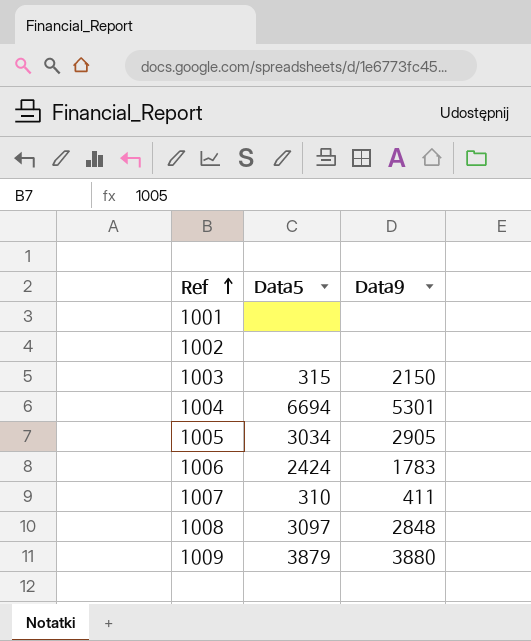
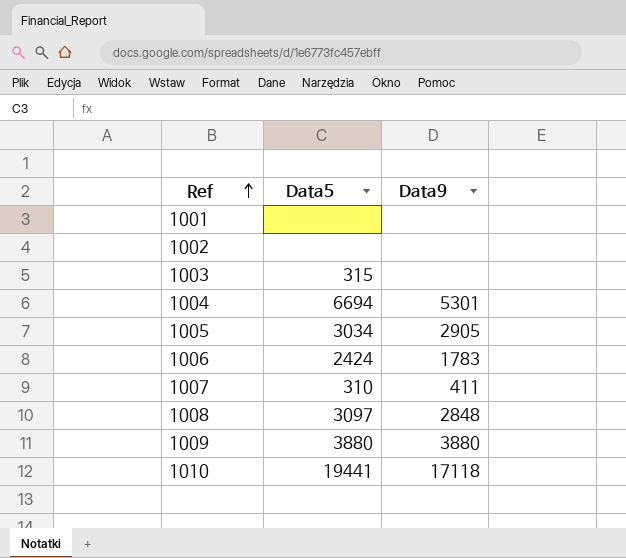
1003 | Data9: 2150 -> none
1009 | Data5: 3879 -> 3880
row 1010: none -> 19441 | 17118

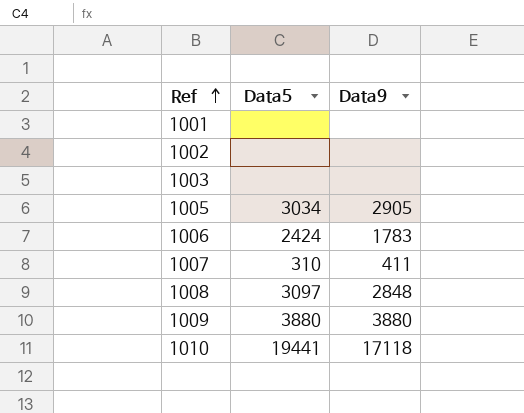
row 1004: 6694 | 5301 -> none
1003 | Data5: 315 -> none

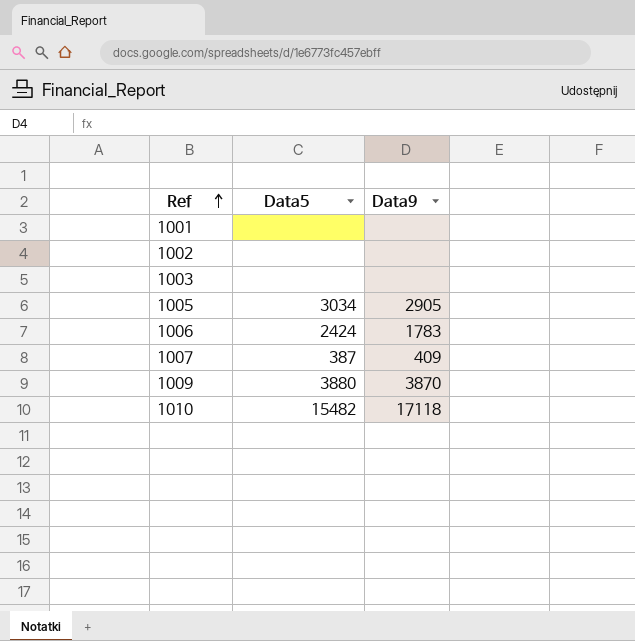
row 1008: 3097 | 2848 -> none
1007 | Data5: 310 -> 387
1007 | Data9: 411 -> 409
1009 | Data9: 3880 -> 3870
1010 | Data5: 19441 -> 15482

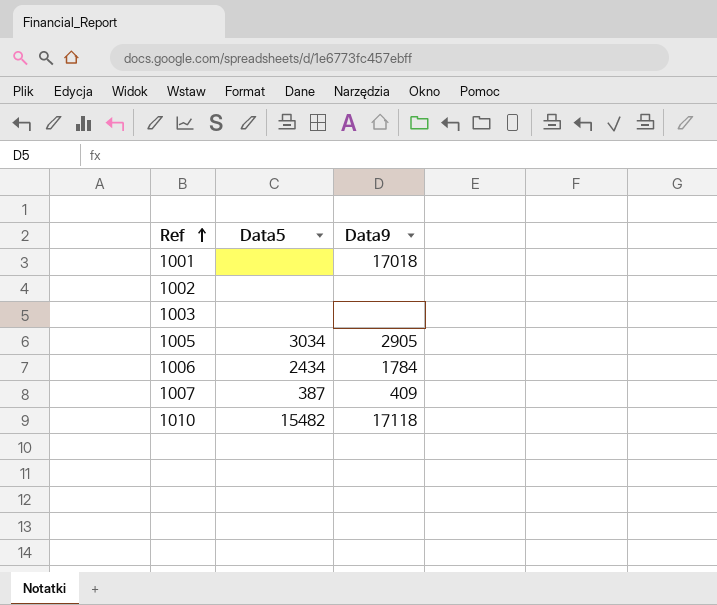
row 1009: 3880 | 3870 -> none
1001 | Data9: none -> 17018
1006 | Data5: 2424 -> 2434
1006 | Data9: 1783 -> 1784

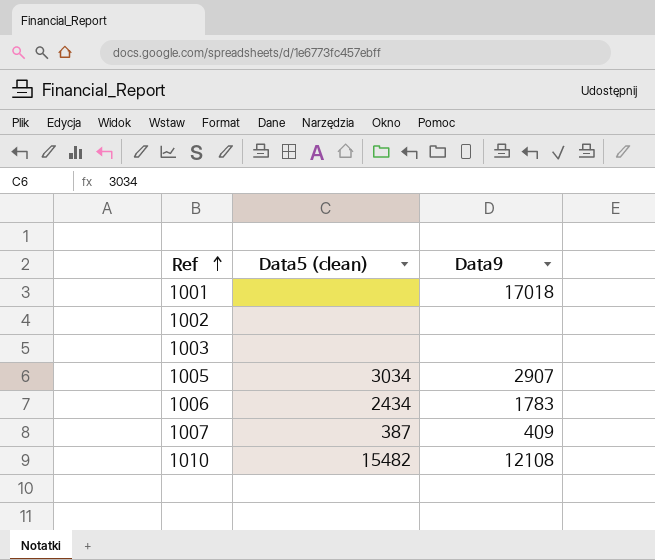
column name: Data5 -> Data5 (clean)
1005 | Data9: 2905 -> 2907
1006 | Data9: 1784 -> 1783
1010 | Data9: 17118 -> 12108

